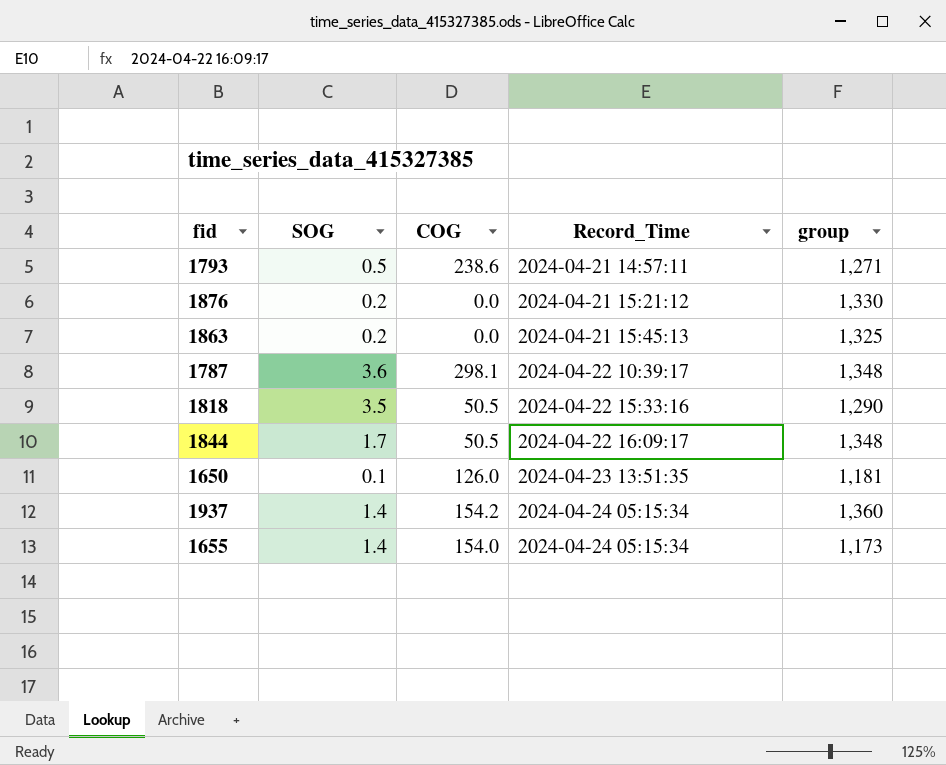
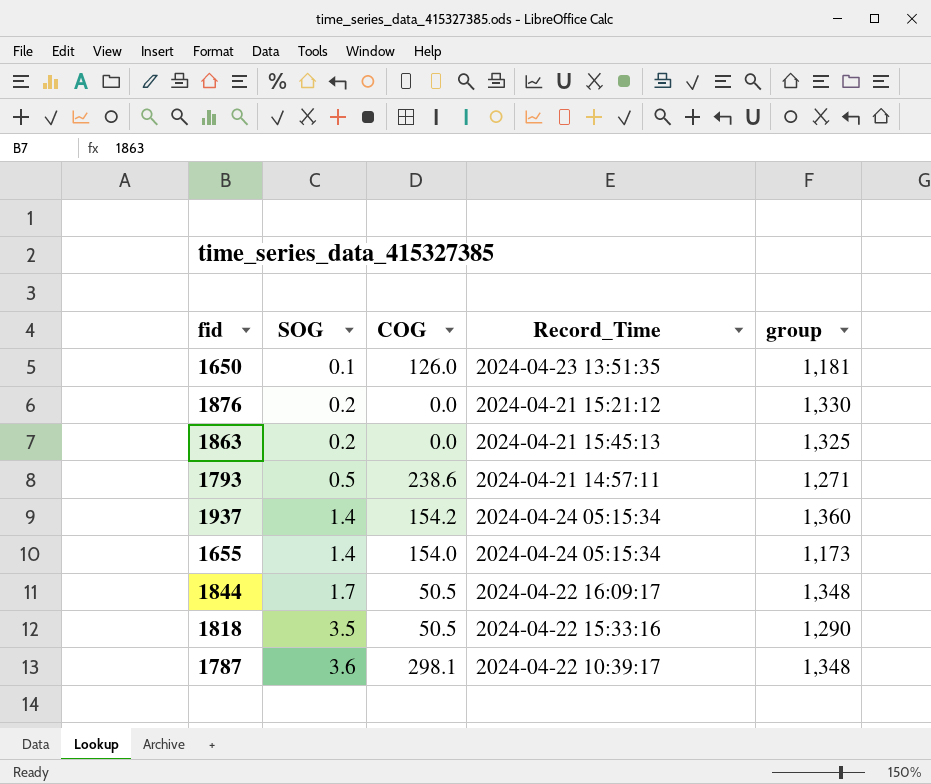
row order: Record_Time ascending -> SOG ascending

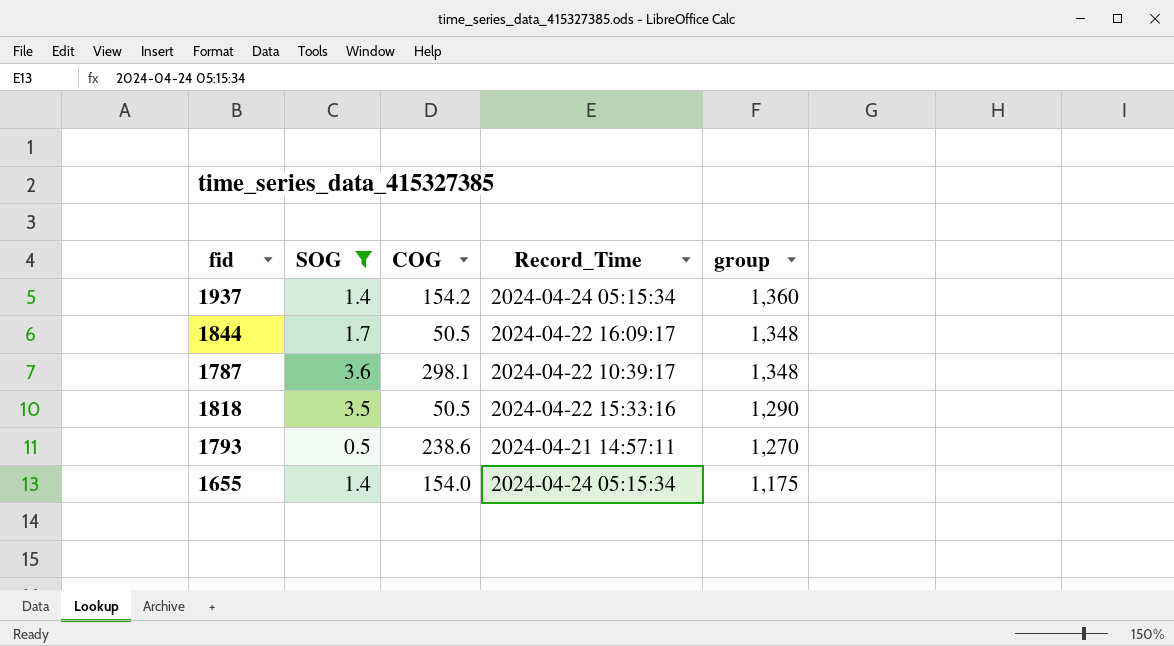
filter: none -> SOG >= 0.5
row order: SOG ascending -> group descending
1793 | group: 1,271 -> 1,270
1655 | group: 1,173 -> 1,175

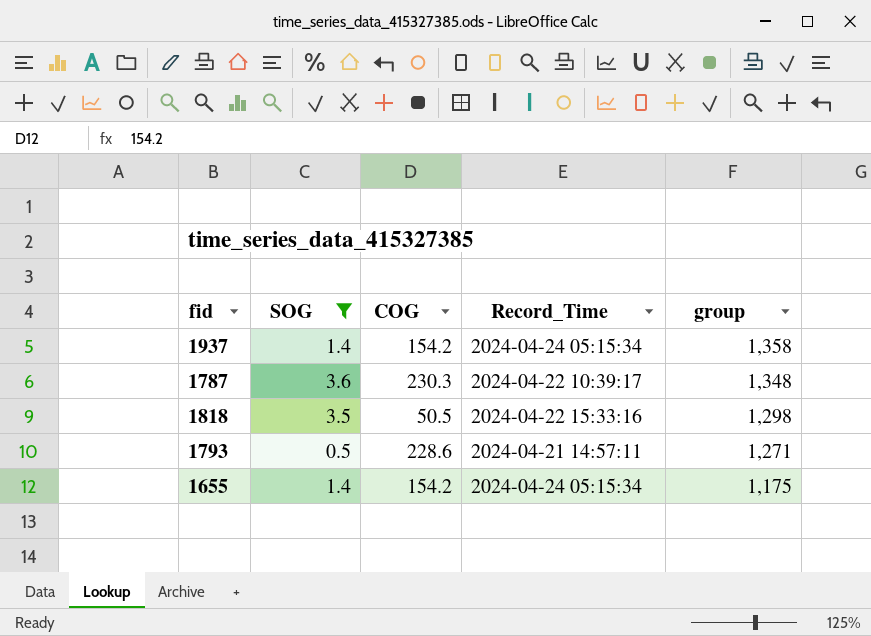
row 1844: 1.7 | 50.5 | 2024-04-22 16:09:17 | 1,348 -> none
1937 | group: 1,360 -> 1,358
1787 | COG: 298.1 -> 230.3
1818 | group: 1,290 -> 1,298
1793 | COG: 238.6 -> 228.6
1793 | group: 1,270 -> 1,271
1655 | COG: 154.0 -> 154.2

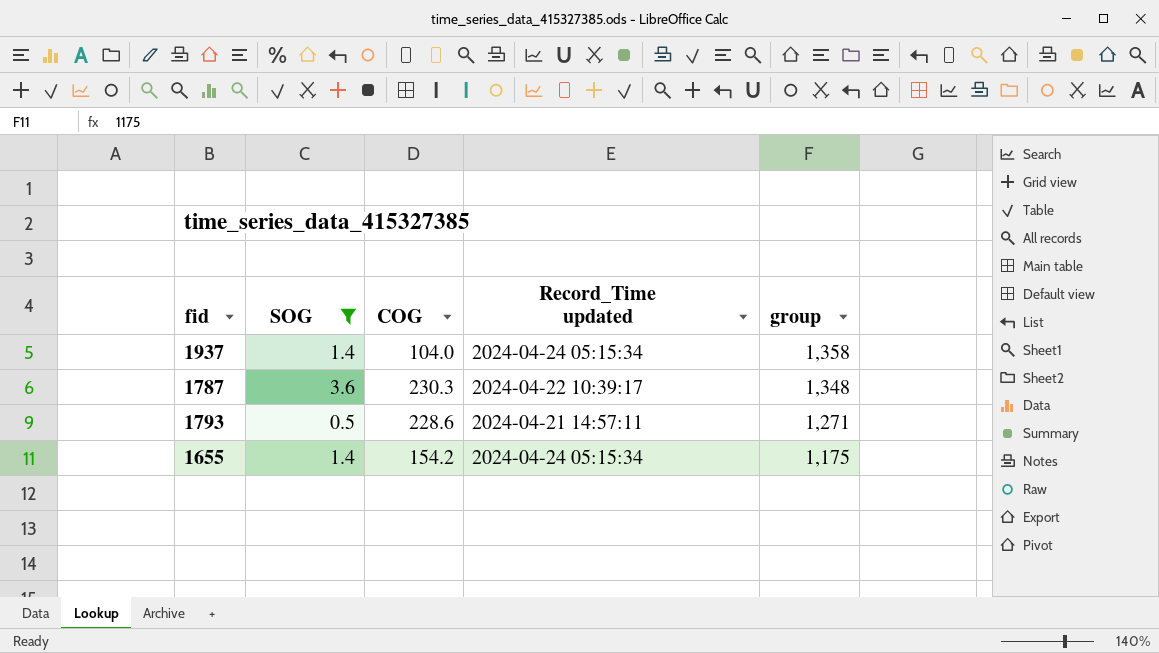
column name: Record_Time -> Record_Time updated
row 1818: 3.5 | 50.5 | 2024-04-22 15:33:16 | 1,298 -> none
1937 | COG: 154.2 -> 104.0

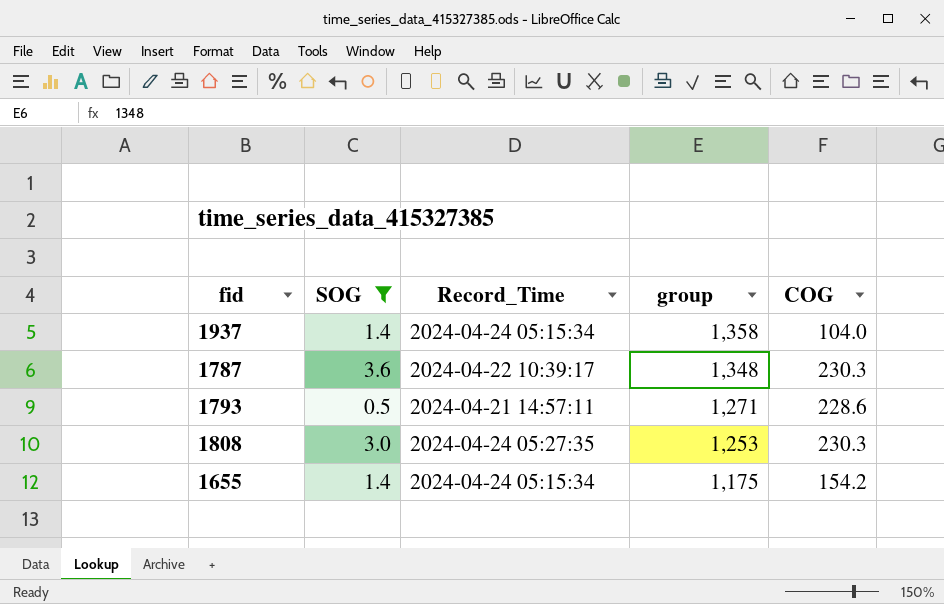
column name: Record_Time updated -> Record_Time
column COG | position: 3 -> 5
row 1808: none -> 3.0 | 2024-04-24 05:27:35 | 1,253 | 230.3

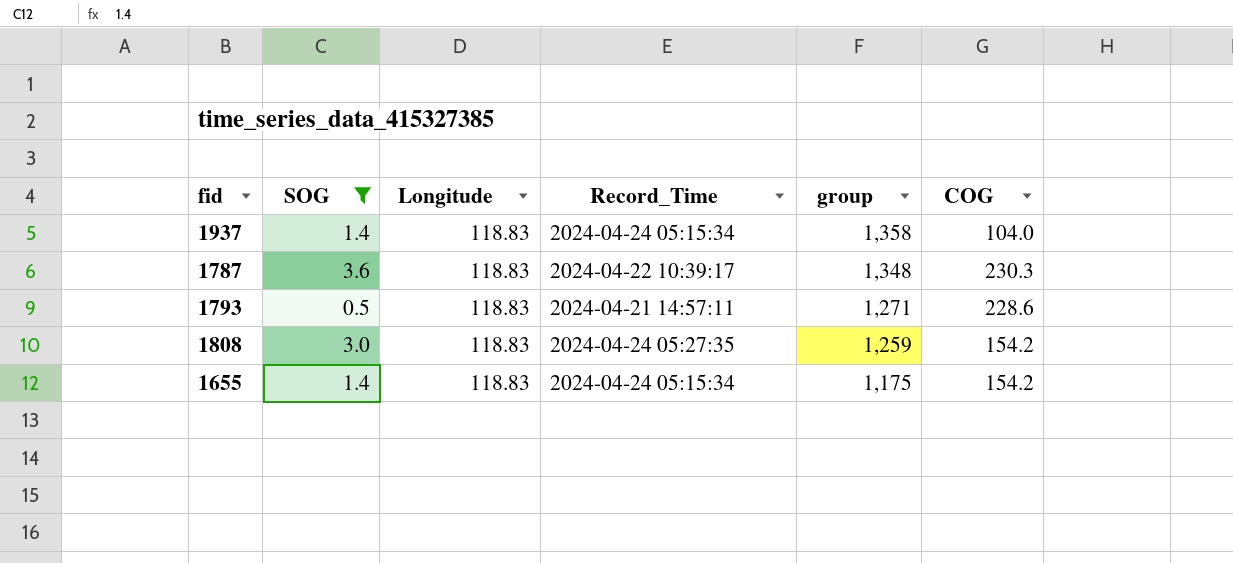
column Longitude | position: none -> 3
1808 | group: 1,253 -> 1,259
1808 | COG: 230.3 -> 154.2

